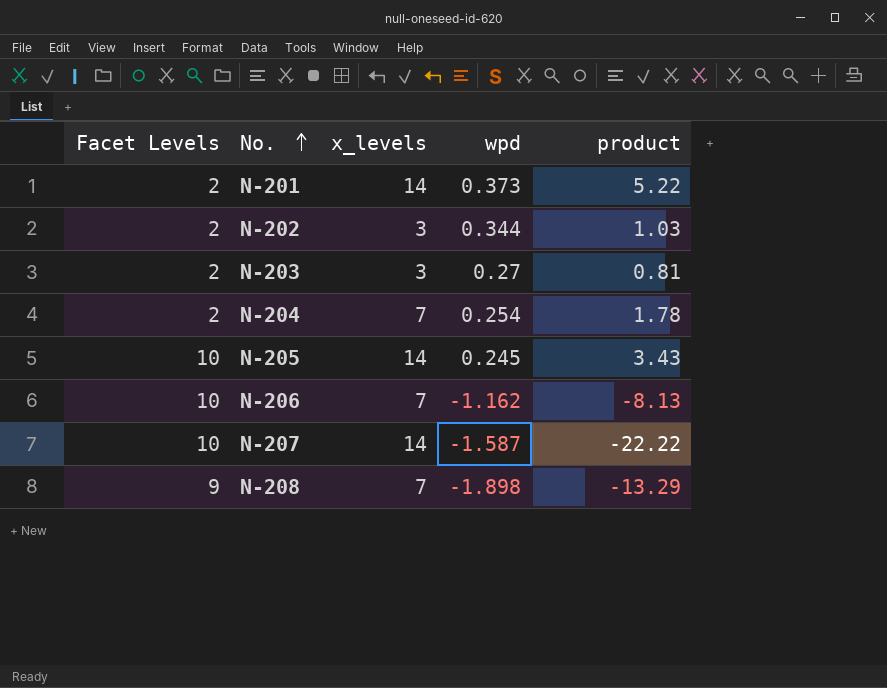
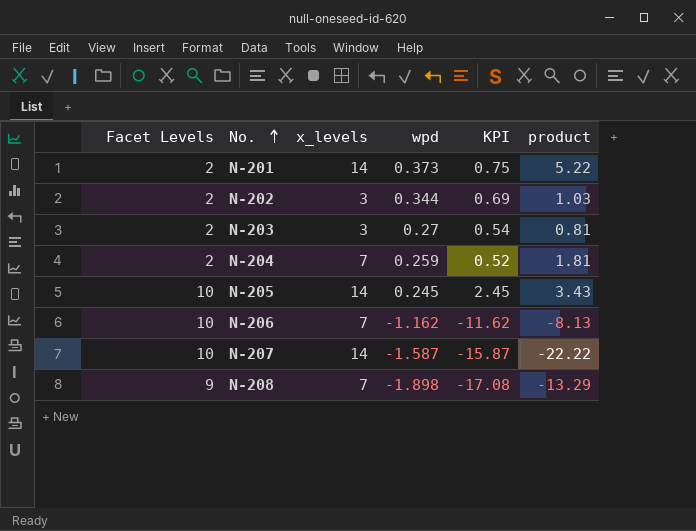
column KPI | formula: none -> [Facet Levels] * [wpd]
N-204 | wpd: 0.254 -> 0.259
N-204 | product: 1.78 -> 1.81

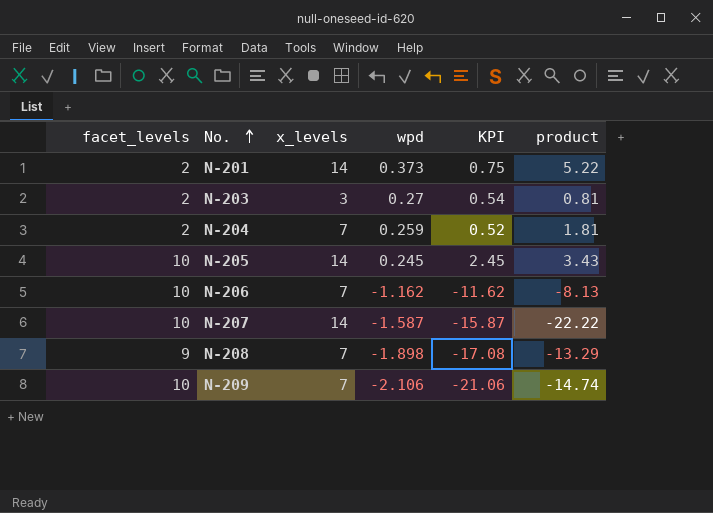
column name: Facet Levels -> facet_levels
row N-202: 2 | 3 | 0.344 | 0.69 | 1.03 -> none
row N-209: none -> 10 | 7 | -2.106 | -21.06 | -14.74

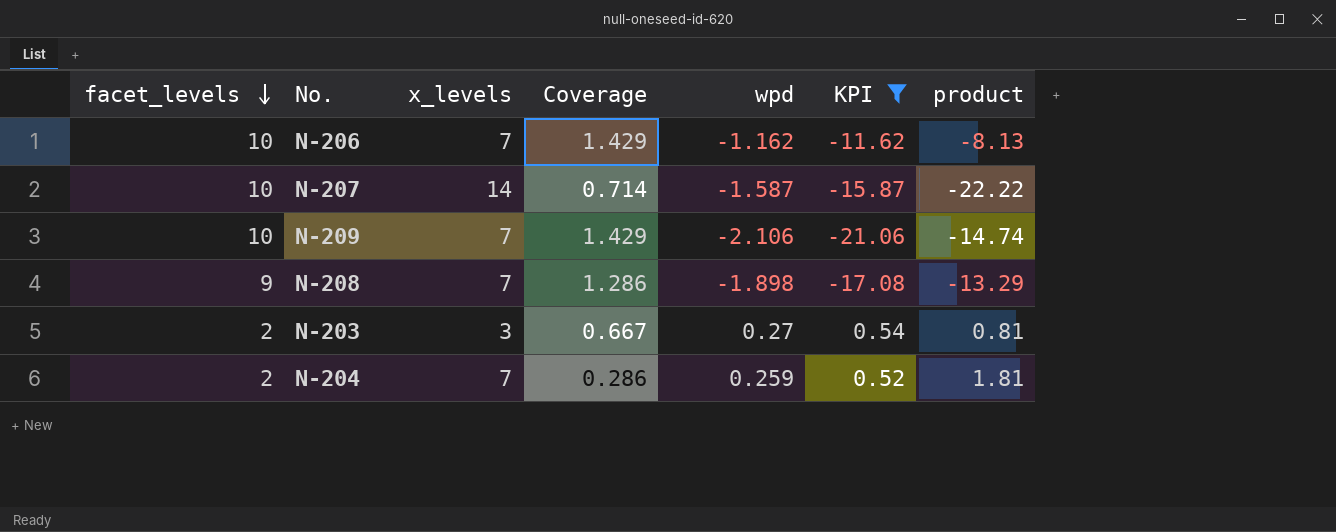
filter: none -> KPI <= 0.54
row order: No. ascending -> facet_levels descending
column Coverage | formula: none -> [facet_levels] / [x_levels]

